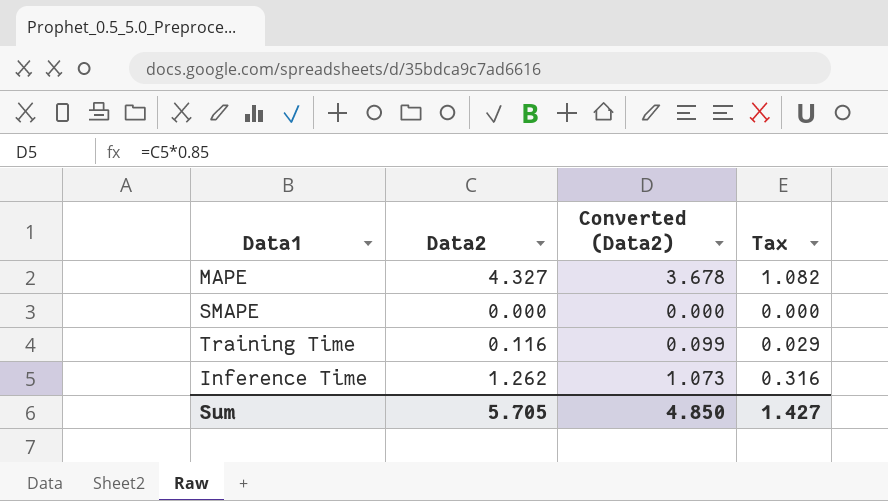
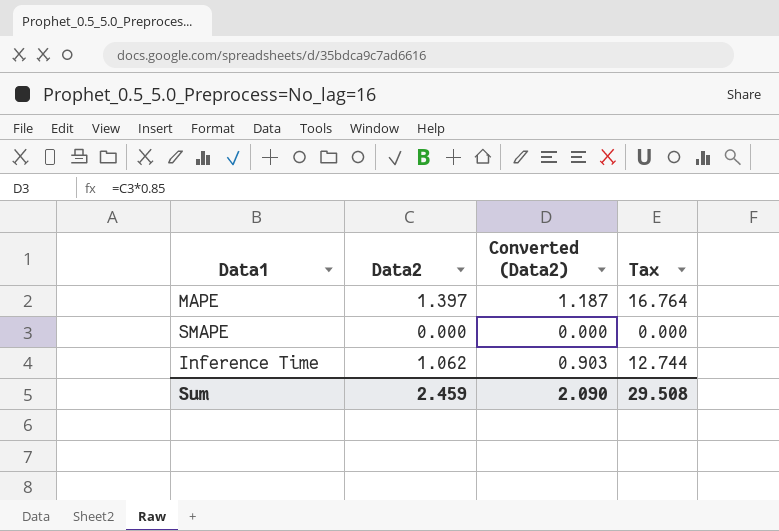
column Tax | formula: [Data2] * 0.25 -> [Data2] * 12
row Training Time: 0.116 | 0.099 | 0.029 -> none
MAPE | Data2: 4.327 -> 1.397
MAPE | Converted (Data2): 3.678 -> 1.187
Inference Time | Data2: 1.262 -> 1.062
Inference Time | Converted (Data2): 1.073 -> 0.903
Sum | Data2: 5.705 -> 2.459
Sum | Converted (Data2): 4.850 -> 2.090
Sum | Tax: 1.427 -> 29.508

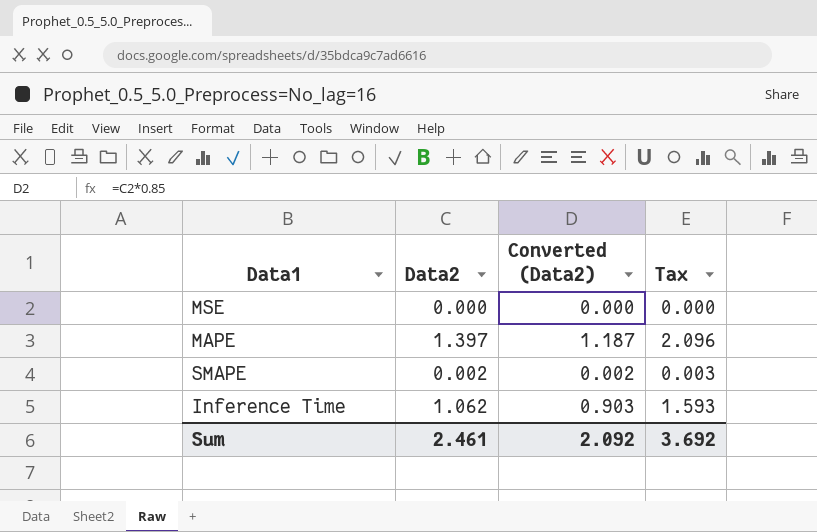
column Tax | formula: [Data2] * 12 -> [Data2] * 1.5
row MSE: none -> 0.000 | 0.000 | 0.000
SMAPE | Data2: 0.000 -> 0.002
SMAPE | Converted (Data2): 0.000 -> 0.002
Sum | Data2: 2.459 -> 2.461
Sum | Converted (Data2): 2.090 -> 2.092
Sum | Tax: 29.508 -> 3.692

